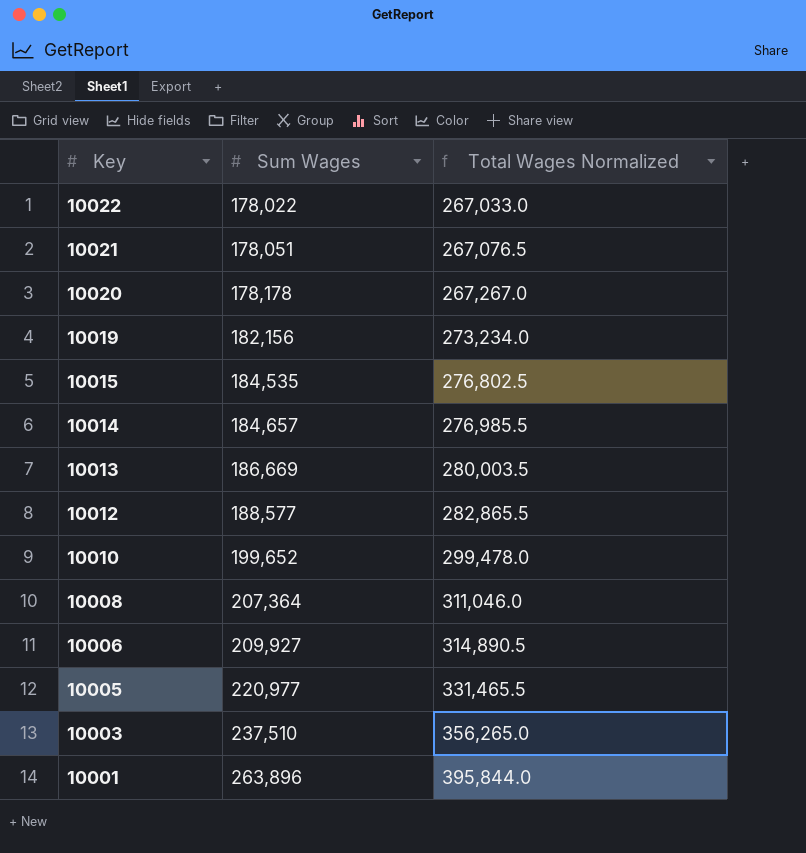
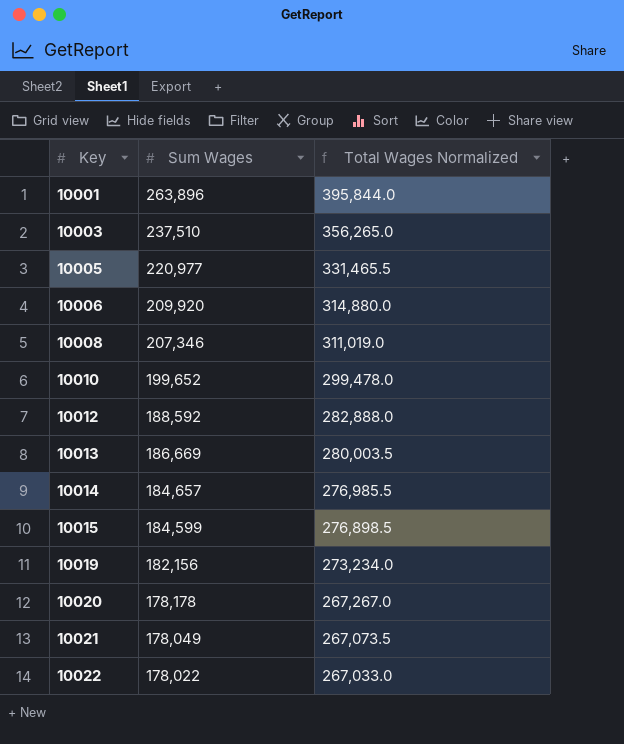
row order: Key descending -> Key ascending
10006 | Sum Wages: 209,927 -> 209,920
10006 | Total Wages Normalized: 314,890.5 -> 314,880.0
10008 | Sum Wages: 207,364 -> 207,346
10008 | Total Wages Normalized: 311,046.0 -> 311,019.0
10012 | Sum Wages: 188,577 -> 188,592
10012 | Total Wages Normalized: 282,865.5 -> 282,888.0
10015 | Sum Wages: 184,535 -> 184,599
10015 | Total Wages Normalized: 276,802.5 -> 276,898.5
10021 | Sum Wages: 178,051 -> 178,049
10021 | Total Wages Normalized: 267,076.5 -> 267,073.5

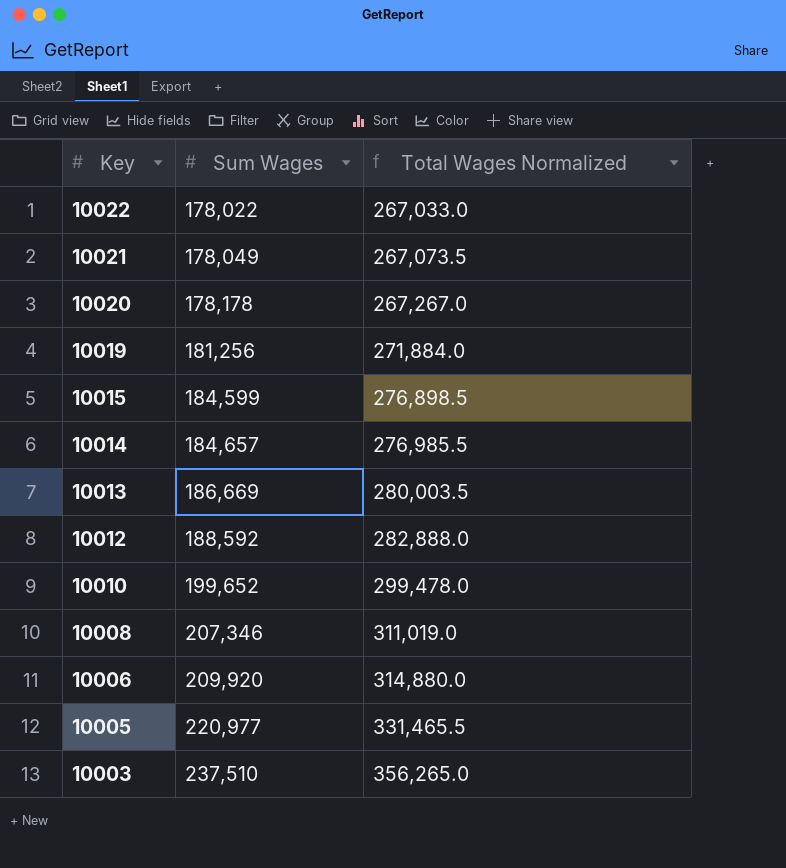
row order: Key ascending -> Key descending
row 10001: 263,896 | 395,844.0 -> none
10019 | Sum Wages: 182,156 -> 181,256
10019 | Total Wages Normalized: 273,234.0 -> 271,884.0

